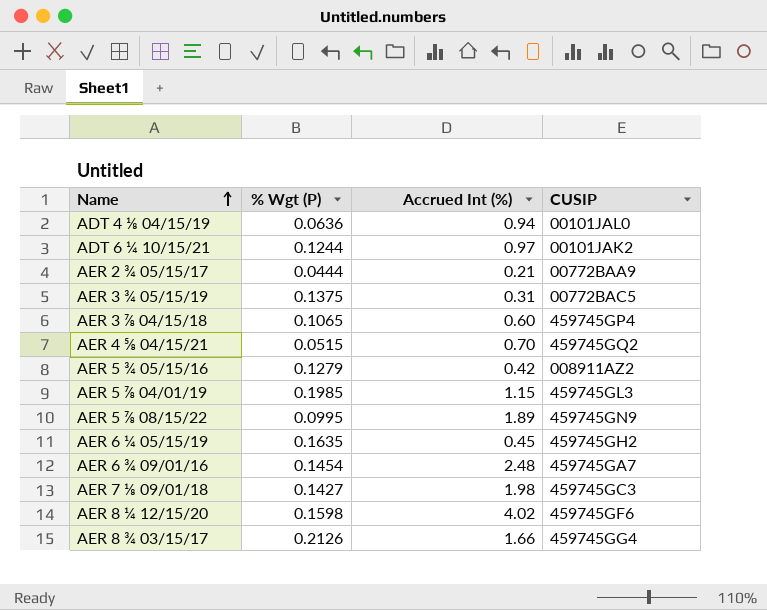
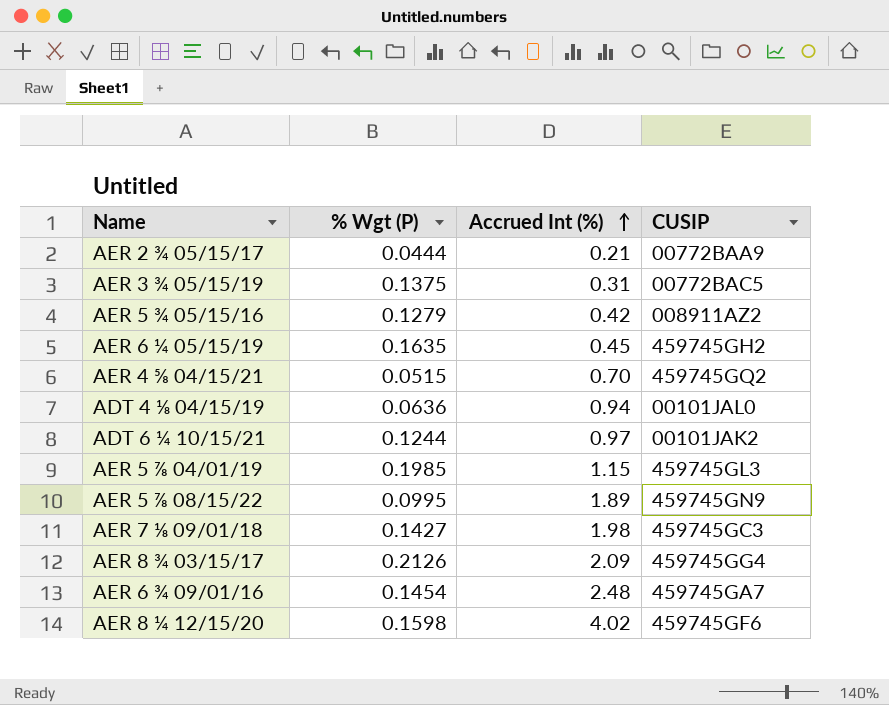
row order: Name ascending -> Accrued Int (%) ascending
row AER 3 ⅞ 04/15/18: 0.1065 | 0.60 | 459745GP4 -> none
AER 8 ¾ 03/15/17 | Accrued Int (%): 1.66 -> 2.09

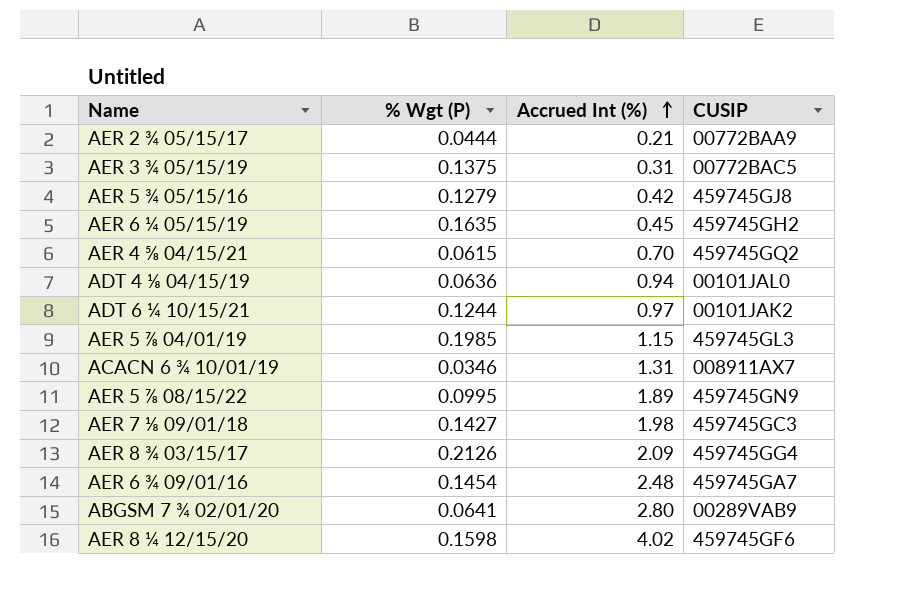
AER 5 ¾ 05/15/16 | CUSIP: 008911AZ2 -> 459745GJ8
AER 4 ⅝ 04/15/21 | % Wgt (P): 0.0515 -> 0.0615
row ACACN 6 ¾ 10/01/19: none -> 0.0346 | 1.31 | 008911AX7
row ABGSM 7 ¾ 02/01/20: none -> 0.0641 | 2.80 | 00289VAB9

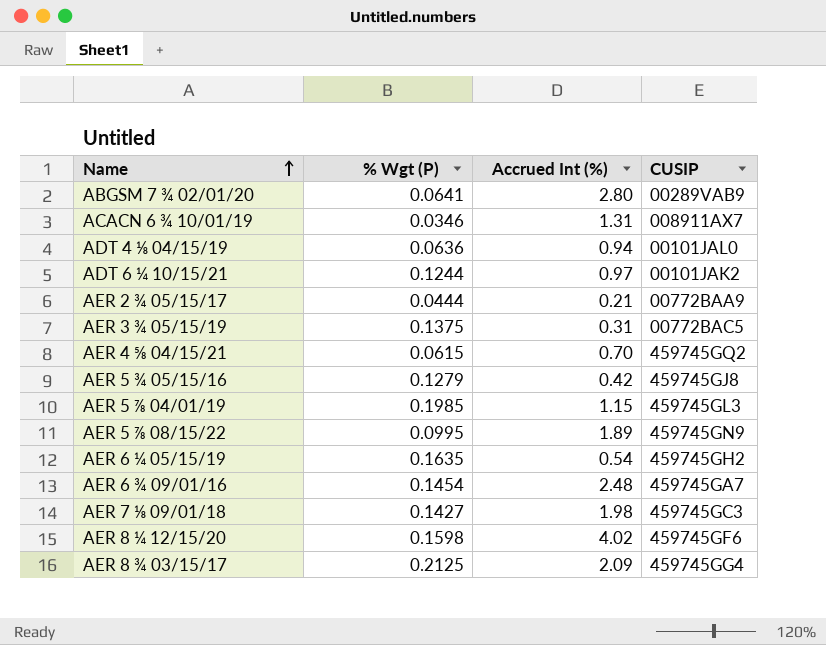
row order: Accrued Int (%) ascending -> Name ascending
AER 6 ¼ 05/15/19 | Accrued Int (%): 0.45 -> 0.54
AER 8 ¾ 03/15/17 | % Wgt (P): 0.2126 -> 0.2125

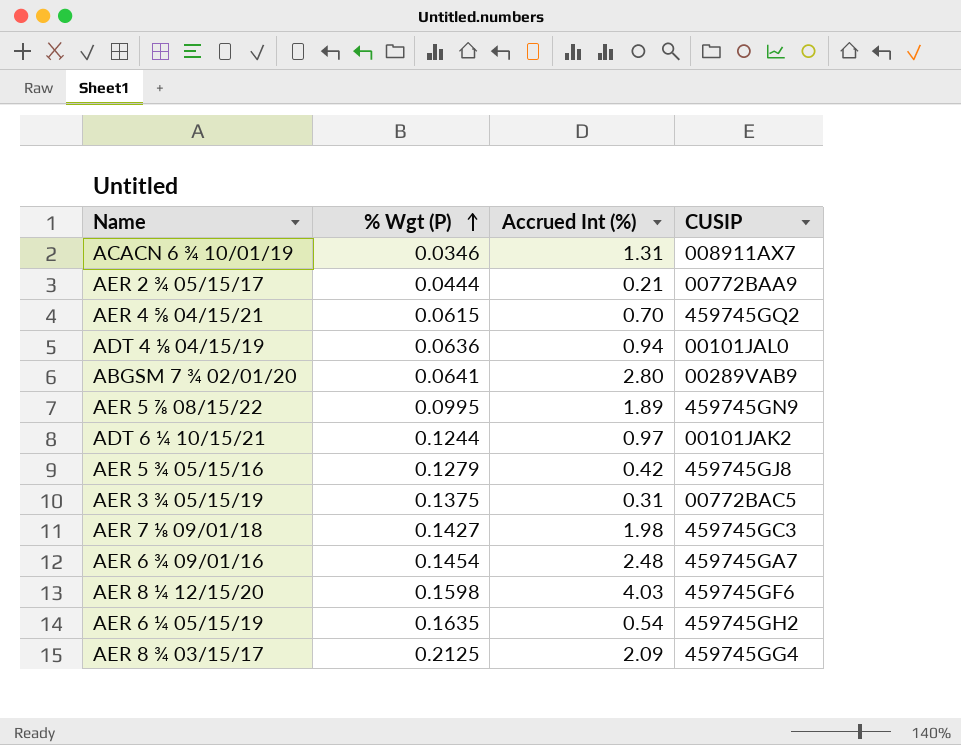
row order: Name ascending -> % Wgt (P) ascending
row AER 5 ⅞ 04/01/19: 0.1985 | 1.15 | 459745GL3 -> none
AER 8 ¼ 12/15/20 | Accrued Int (%): 4.02 -> 4.03

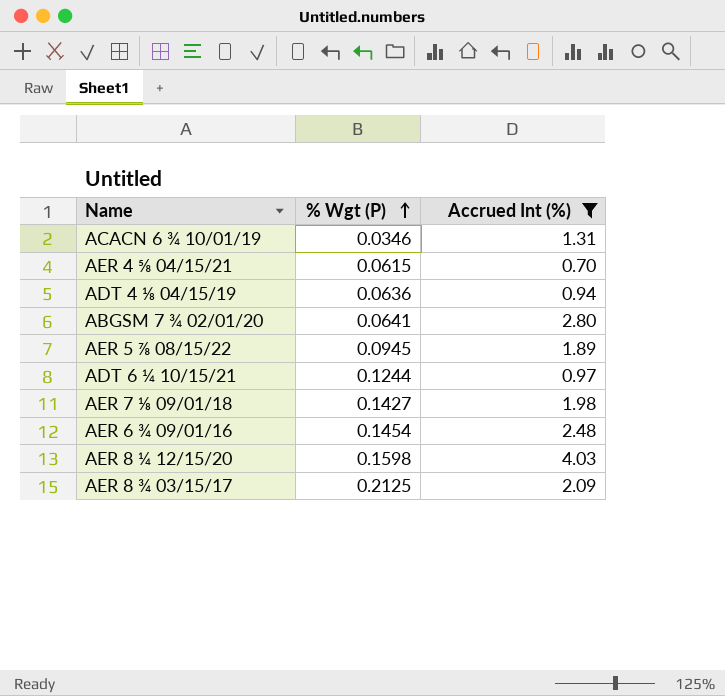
filter: none -> Accrued Int (%) >= 0.70
column CUSIP | position: 4 -> none
AER 5 ⅞ 08/15/22 | % Wgt (P): 0.0995 -> 0.0945

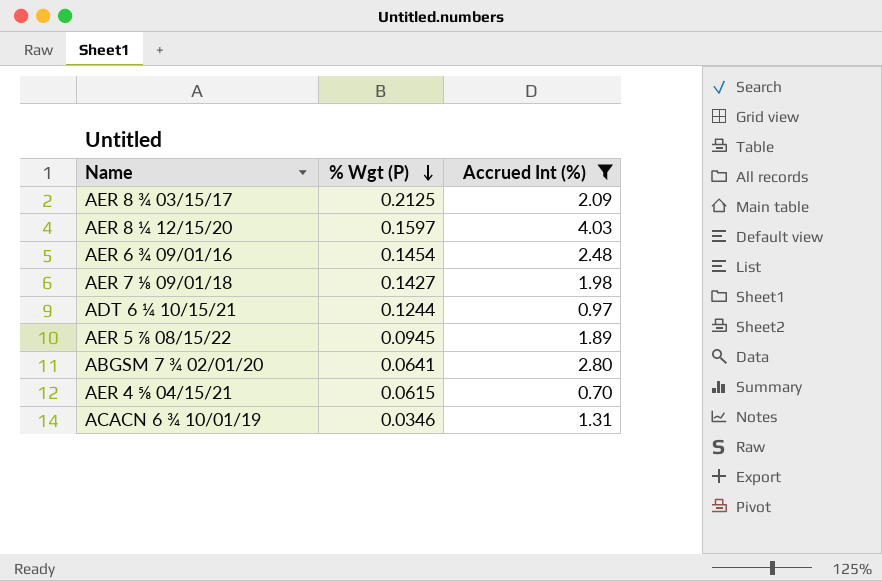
row order: % Wgt (P) ascending -> % Wgt (P) descending
row ADT 4 ⅛ 04/15/19: 0.0636 | 0.94 -> none
AER 8 ¼ 12/15/20 | % Wgt (P): 0.1598 -> 0.1597

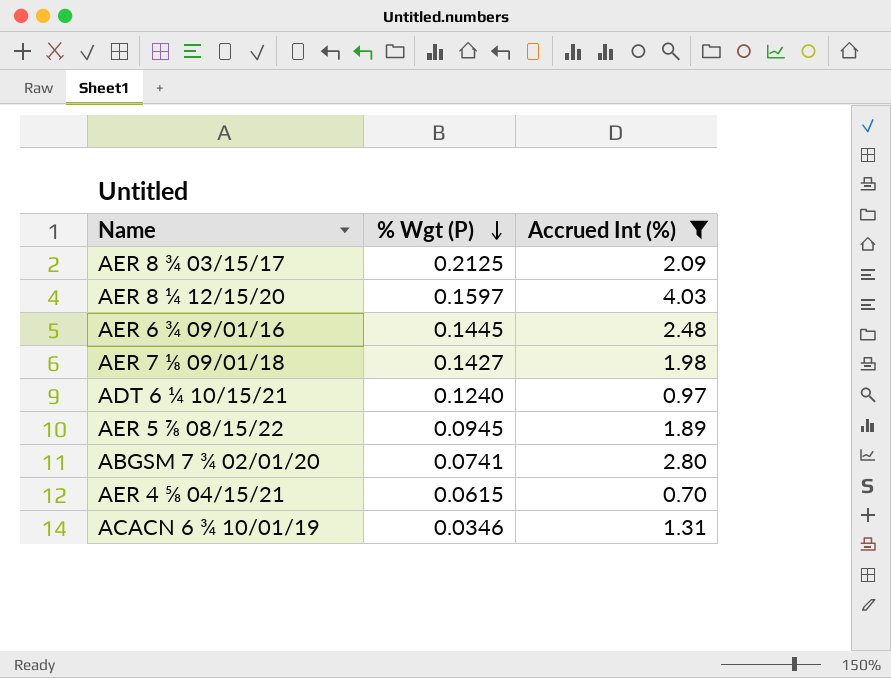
AER 6 ¾ 09/01/16 | % Wgt (P): 0.1454 -> 0.1445
ADT 6 ¼ 10/15/21 | % Wgt (P): 0.1244 -> 0.1240
ABGSM 7 ¾ 02/01/20 | % Wgt (P): 0.0641 -> 0.0741

